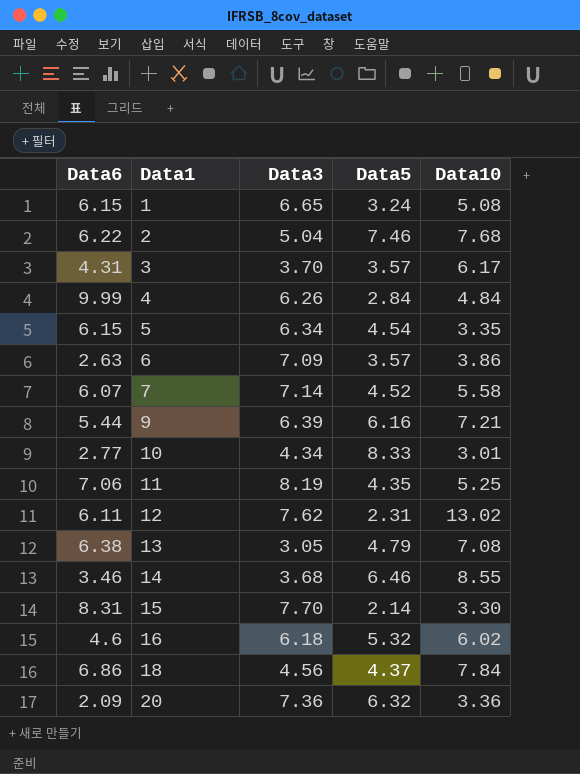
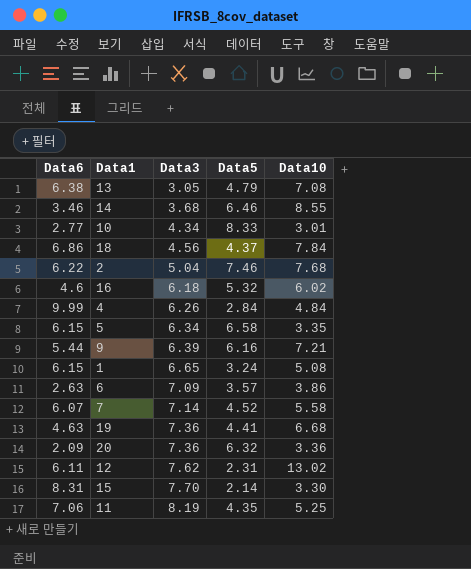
row order: Data1 ascending -> Data3 ascending
row 3: 4.31 | 3.70 | 3.57 | 6.17 -> none
5 | Data5: 4.54 -> 6.58
row 19: none -> 4.63 | 7.36 | 4.41 | 6.68

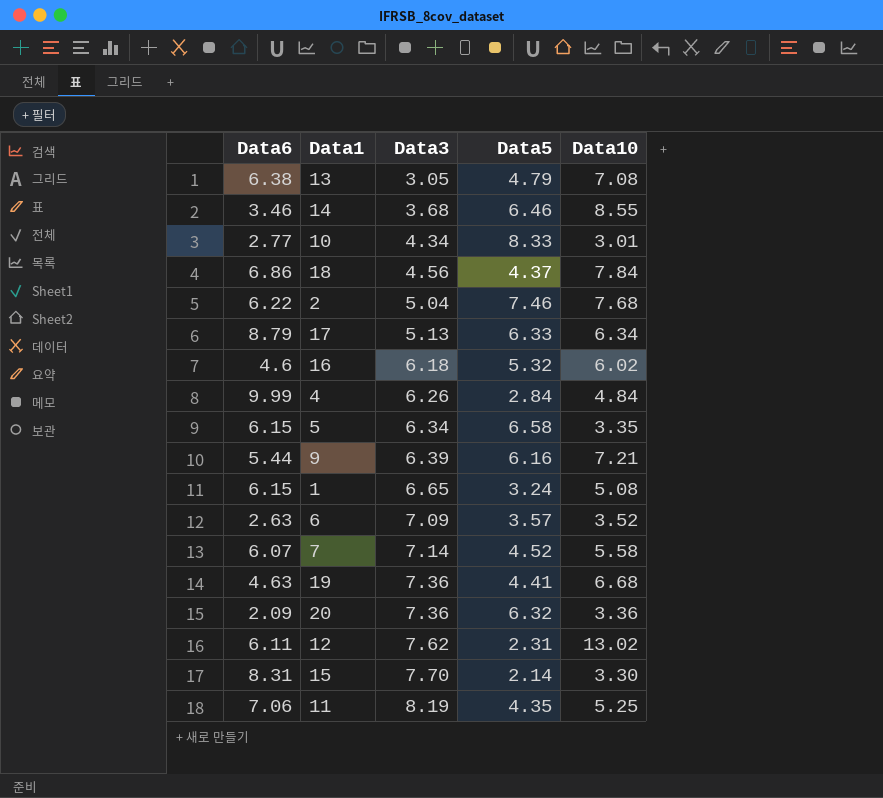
row 17: none -> 8.79 | 5.13 | 6.33 | 6.34
6 | Data10: 3.86 -> 3.52

